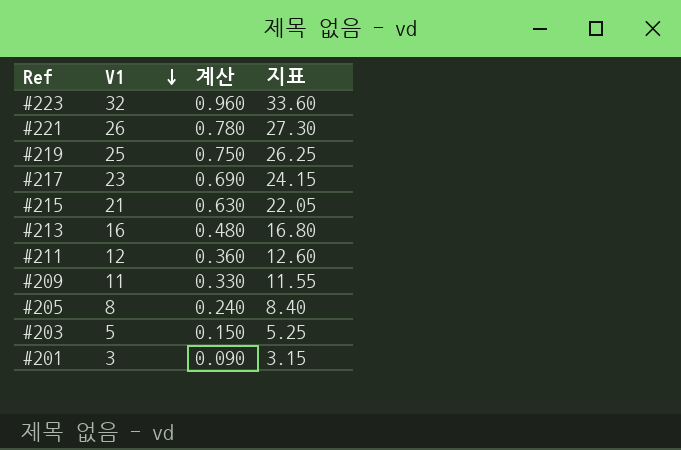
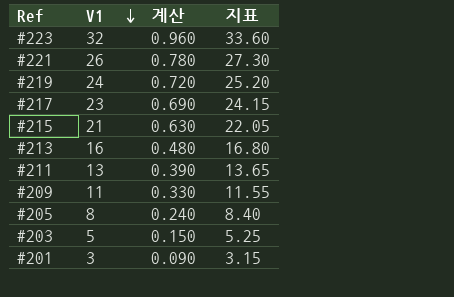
#219 | V1: 25 -> 24
#219 | 계산: 0.750 -> 0.720
#219 | 지표: 26.25 -> 25.20
#211 | V1: 12 -> 13
#211 | 계산: 0.360 -> 0.390
#211 | 지표: 12.60 -> 13.65

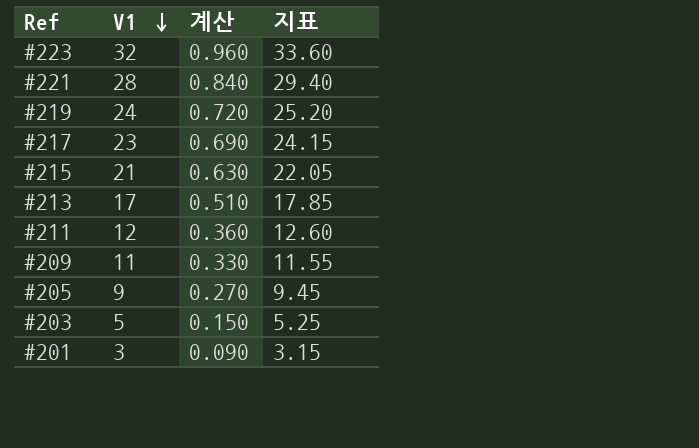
#221 | V1: 26 -> 28
#221 | 계산: 0.780 -> 0.840
#221 | 지표: 27.30 -> 29.40
#213 | V1: 16 -> 17
#213 | 계산: 0.480 -> 0.510
#213 | 지표: 16.80 -> 17.85
#211 | V1: 13 -> 12
#211 | 계산: 0.390 -> 0.360
#211 | 지표: 13.65 -> 12.60
#205 | V1: 8 -> 9
#205 | 계산: 0.240 -> 0.270
#205 | 지표: 8.40 -> 9.45

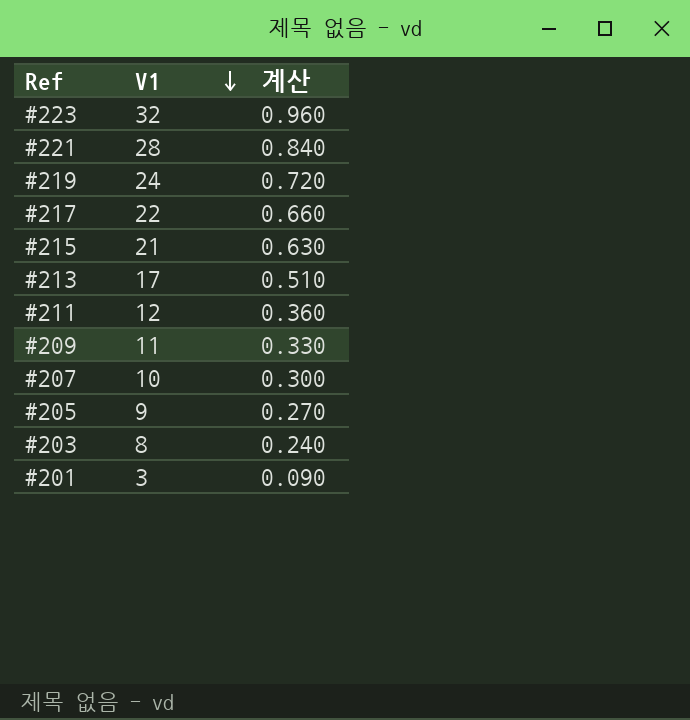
column 지표 | formula: [V1] * 1.05 -> none
#217 | V1: 23 -> 22
#217 | 계산: 0.690 -> 0.660
row #207: none -> 10 | 0.300
#203 | V1: 5 -> 8
#203 | 계산: 0.150 -> 0.240

